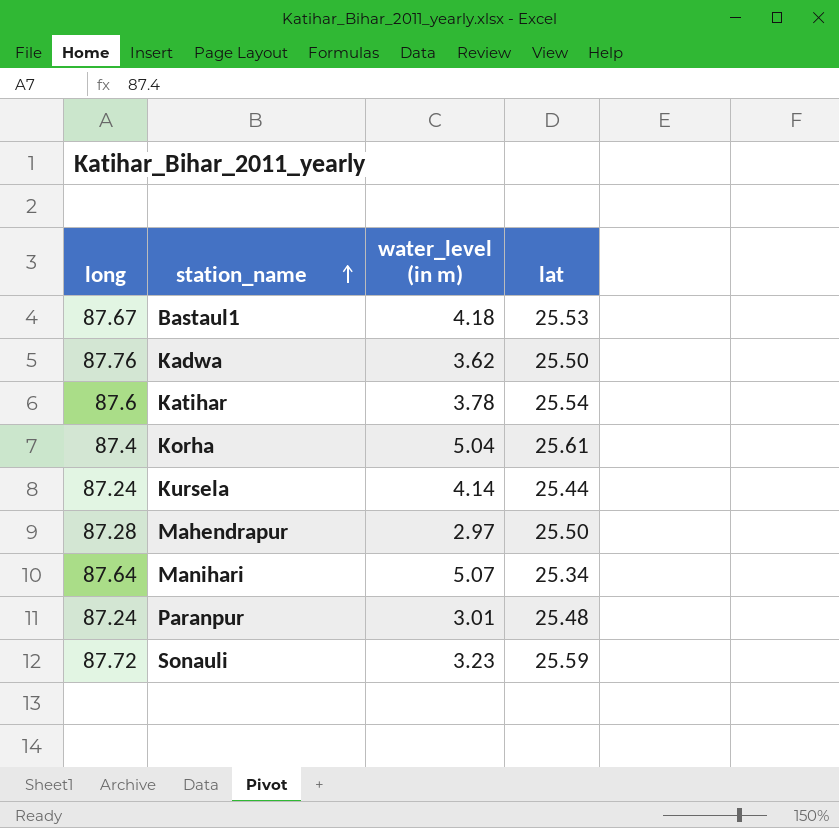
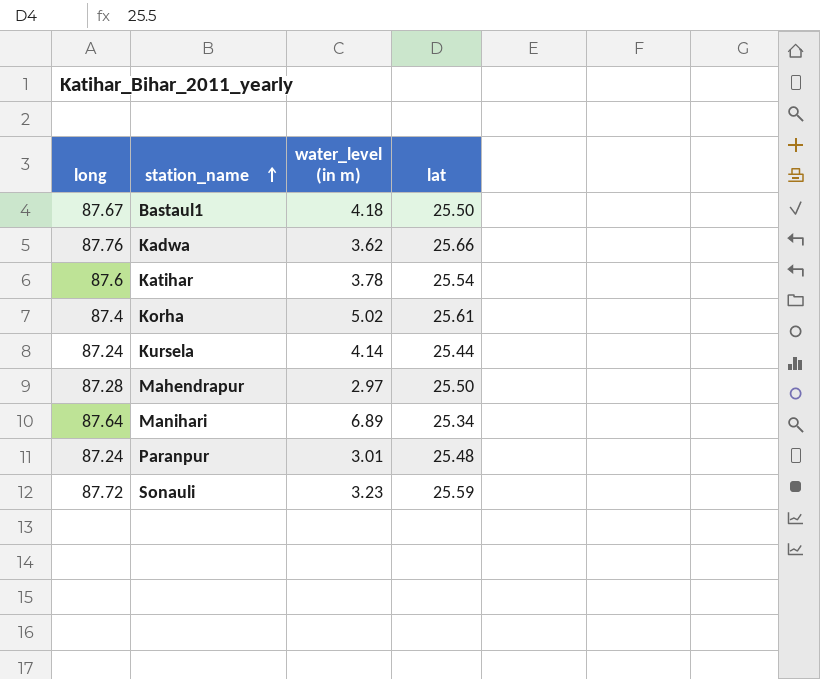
Bastaul1 | lat: 25.53 -> 25.50
Kadwa | lat: 25.50 -> 25.66
Korha | water_level (in m): 5.04 -> 5.02
Manihari | water_level (in m): 5.07 -> 6.89

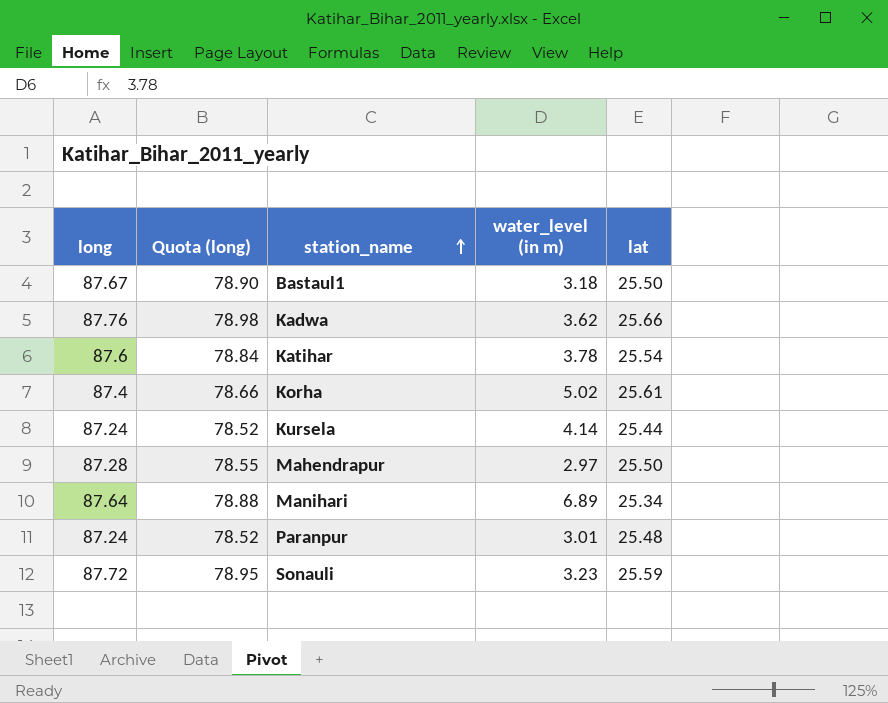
column Quota (long) | formula: none -> [long] * 0.9
Bastaul1 | water_level (in m): 4.18 -> 3.18

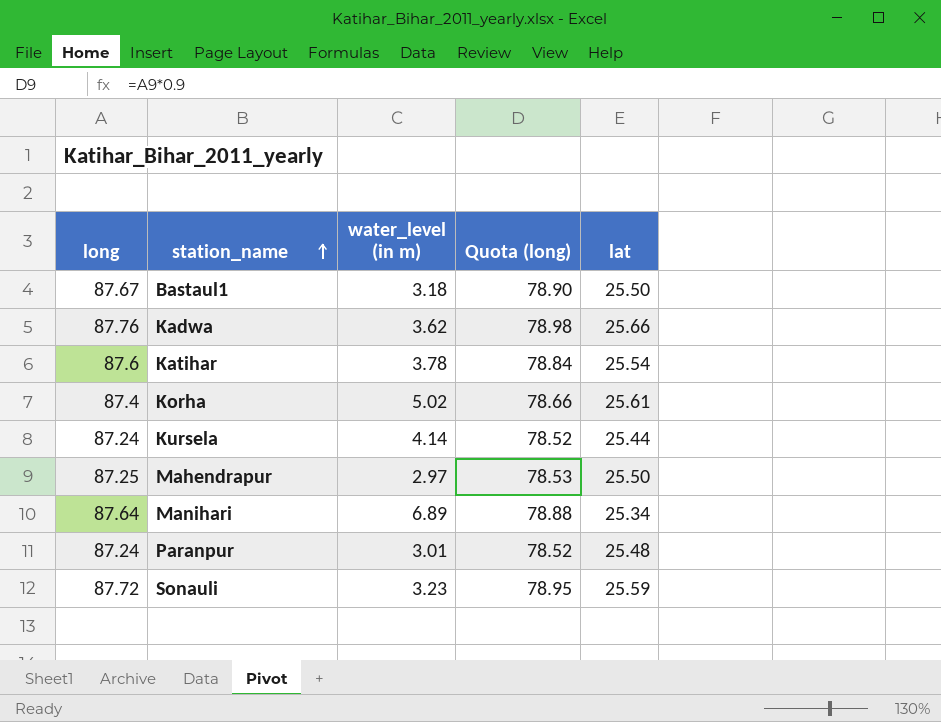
column Quota (long) | position: 2 -> 4
Mahendrapur | long: 87.28 -> 87.25
Mahendrapur | Quota (long): 78.55 -> 78.53

